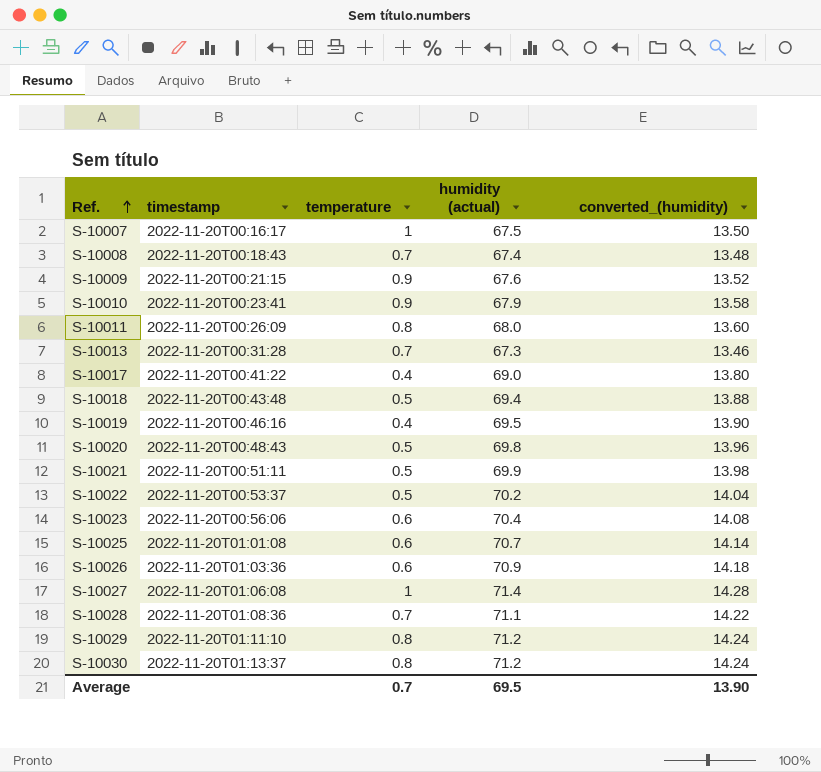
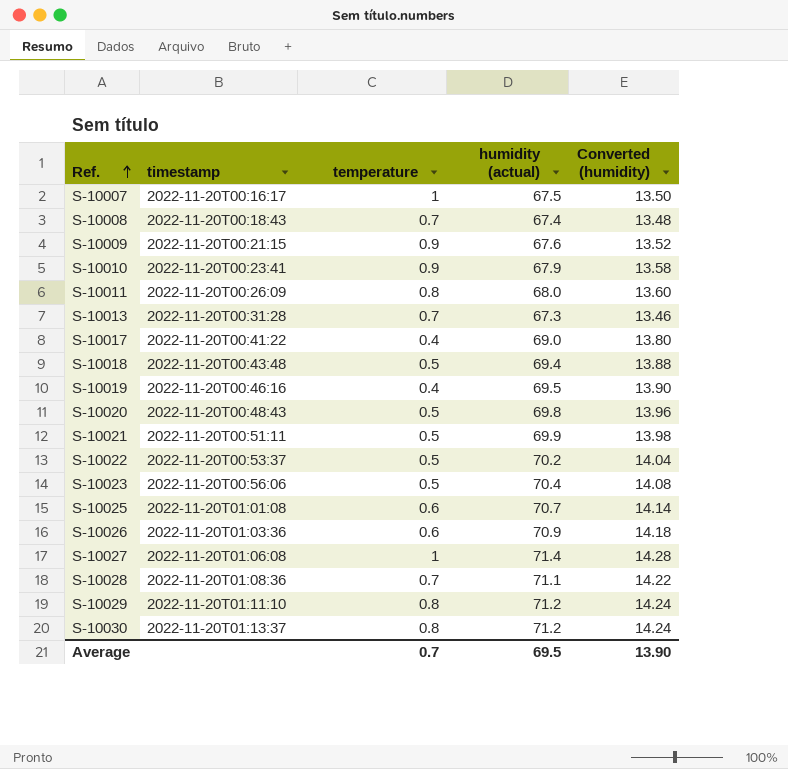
column name: converted_(humidity) -> Converted (humidity)
S-10023 | temperature: 0.6 -> 0.5

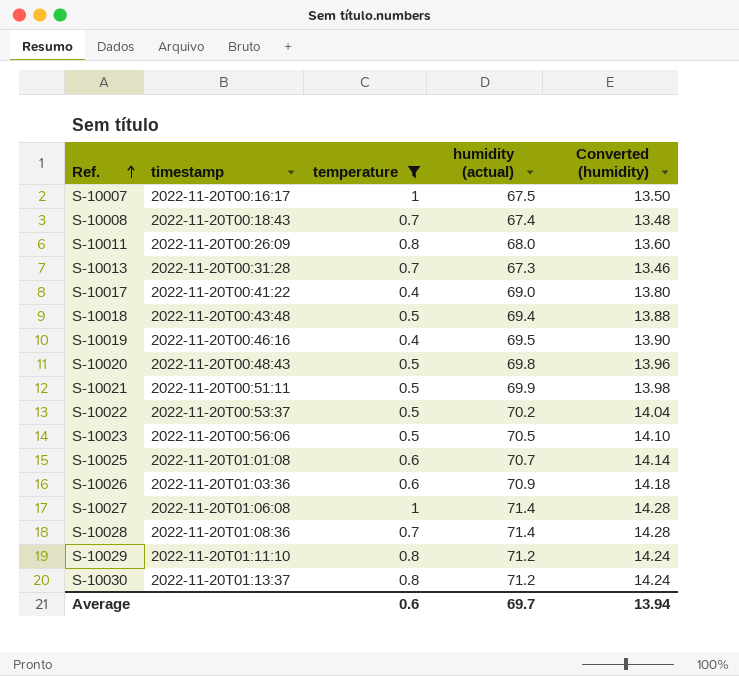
filter: none -> temperature != 0.9
S-10023 | humidity (actual): 70.4 -> 70.5
S-10023 | Converted (humidity): 14.08 -> 14.10
S-10028 | humidity (actual): 71.1 -> 71.4
S-10028 | Converted (humidity): 14.22 -> 14.28
Average | temperature: 0.7 -> 0.6
Average | humidity (actual): 69.5 -> 69.7
Average | Converted (humidity): 13.90 -> 13.94

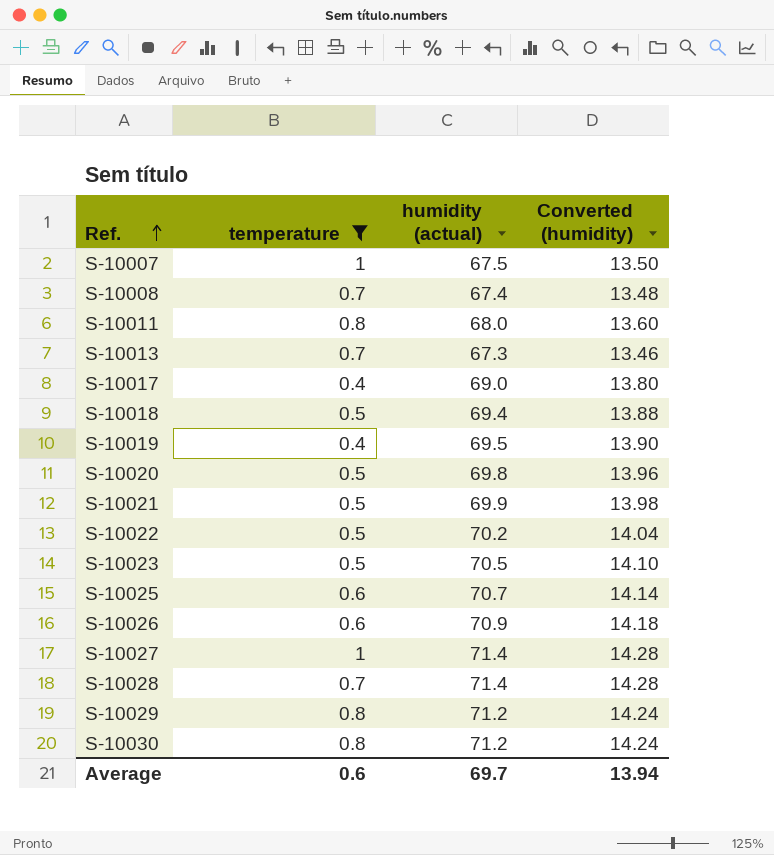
column timestamp | position: 2 -> none

